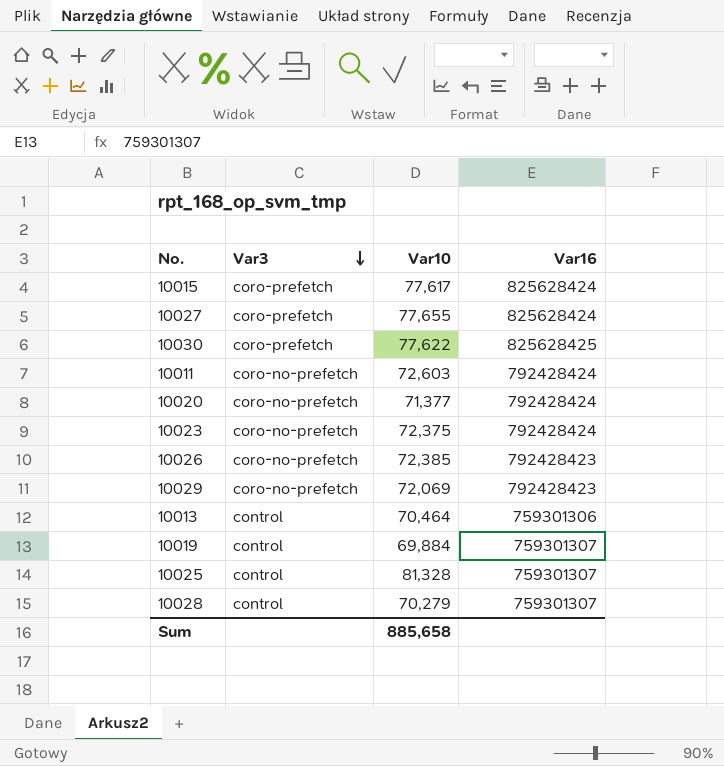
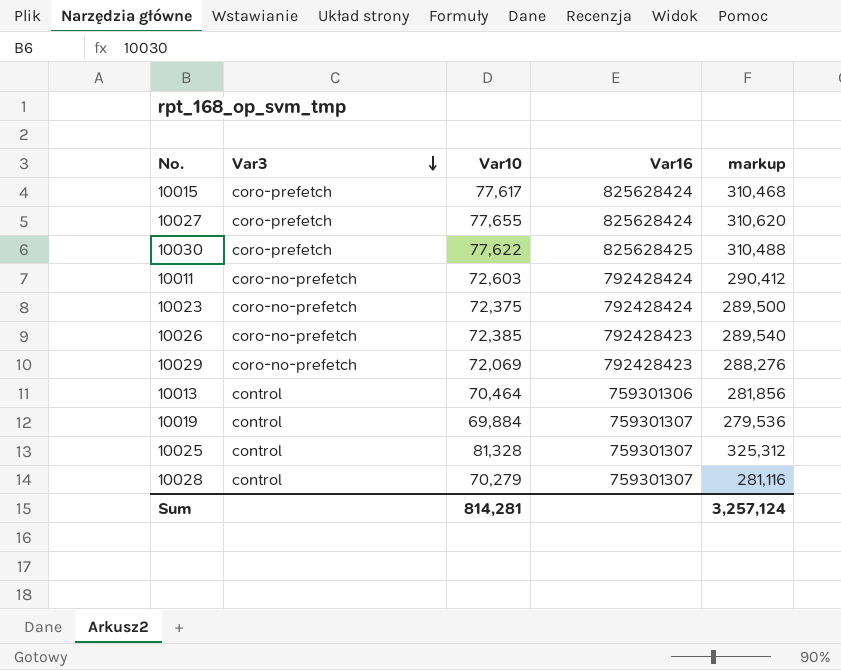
column markup | formula: none -> [Var10] * 4
row 10020: coro-no-prefetch | 71,377 | 792428424 -> none
Sum | Var10: 885,658 -> 814,281

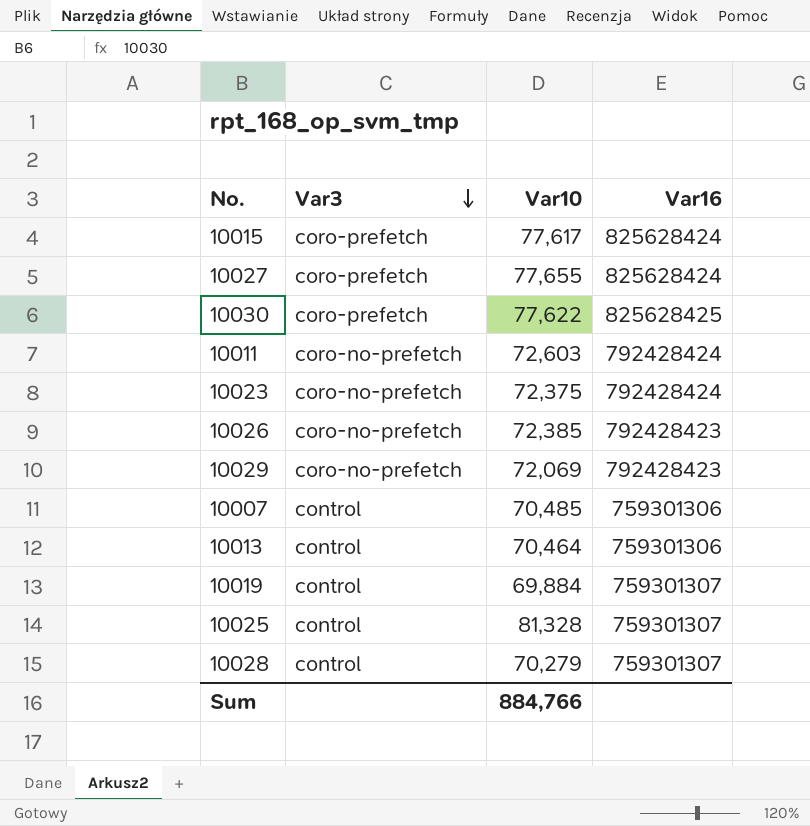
column markup | formula: [Var10] * 4 -> none
row 10007: none -> control | 70,485 | 759301306
Sum | Var10: 814,281 -> 884,766

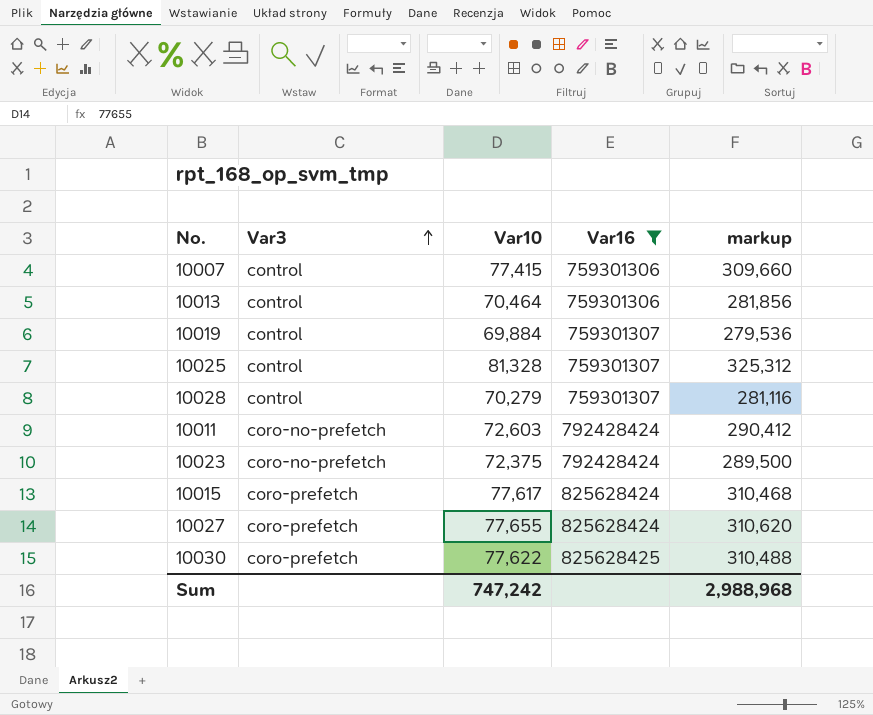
filter: none -> Var16 != 792428423
row order: Var3 descending -> Var3 ascending
column markup | formula: none -> [Var10] * 4
10007 | Var10: 70,485 -> 77,415
Sum | Var10: 884,766 -> 747,242

